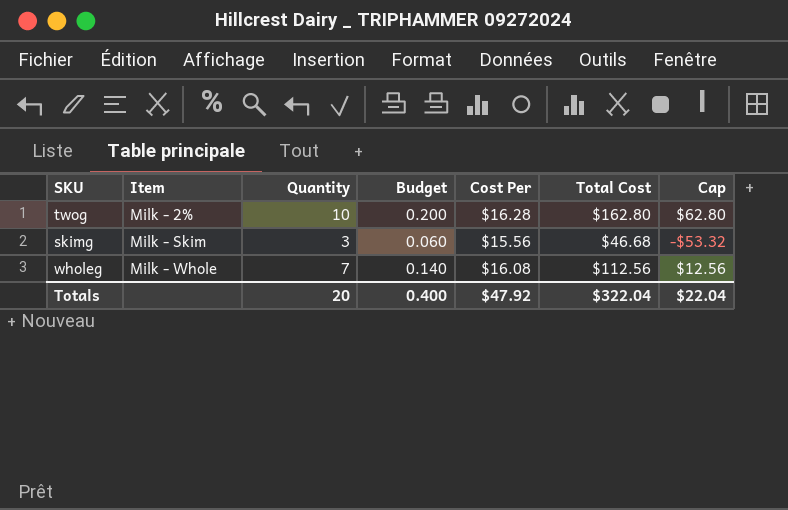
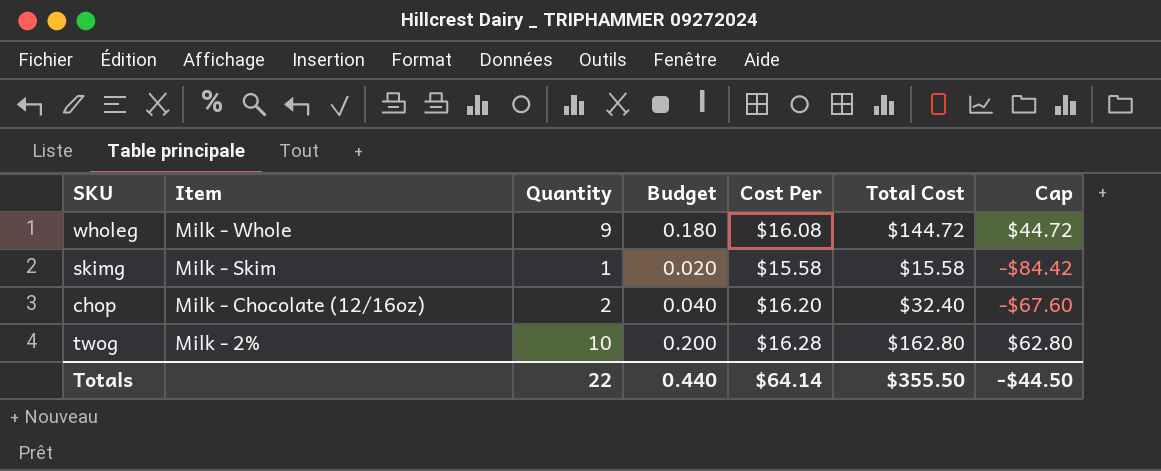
row order: Item ascending -> Item descending
wholeg | Quantity: 7 -> 9
wholeg | Budget: 0.140 -> 0.180
wholeg | Total Cost: $112.56 -> $144.72
wholeg | Cap: $12.56 -> $44.72
skimg | Quantity: 3 -> 1
skimg | Budget: 0.060 -> 0.020
skimg | Cost Per: $15.56 -> $15.58
skimg | Total Cost: $46.68 -> $15.58
skimg | Cap: -$53.32 -> -$84.42
row chop: none -> Milk - Chocolate (12/16oz) | 2 | 0.040 | $16.20 | $32.40 | -$67.60
Totals | Quantity: 20 -> 22
Totals | Budget: 0.400 -> 0.440
Totals | Cost Per: $47.92 -> $64.14
Totals | Total Cost: $322.04 -> $355.50
Totals | Cap: $22.04 -> -$44.50

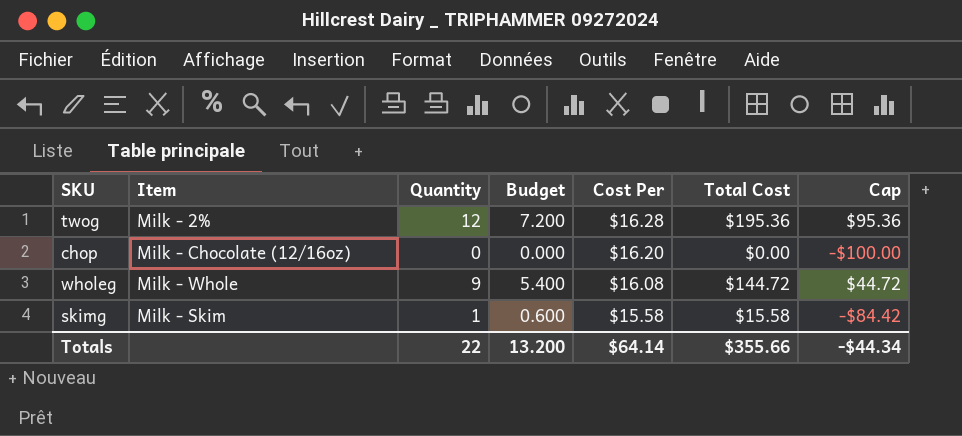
row order: Item descending -> Cost Per descending
column Budget | formula: [Quantity] * 0.02 -> [Quantity] * 0.6
twog | Quantity: 10 -> 12
twog | Total Cost: $162.80 -> $195.36
twog | Cap: $62.80 -> $95.36
chop | Quantity: 2 -> 0
chop | Total Cost: $32.40 -> $0.00
chop | Cap: -$67.60 -> -$100.00
Totals | Budget: 0.440 -> 13.200
Totals | Total Cost: $355.50 -> $355.66
Totals | Cap: -$44.50 -> -$44.34

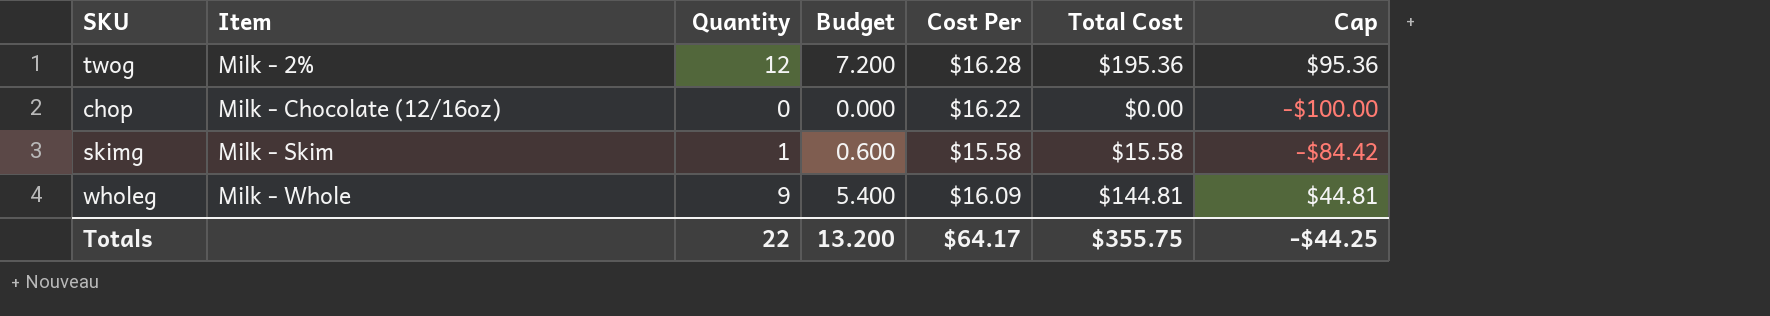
row order: Cost Per descending -> Item ascending
chop | Cost Per: $16.20 -> $16.22
wholeg | Cost Per: $16.08 -> $16.09
wholeg | Total Cost: $144.72 -> $144.81
wholeg | Cap: $44.72 -> $44.81
Totals | Cost Per: $64.14 -> $64.17
Totals | Total Cost: $355.66 -> $355.75
Totals | Cap: -$44.34 -> -$44.25

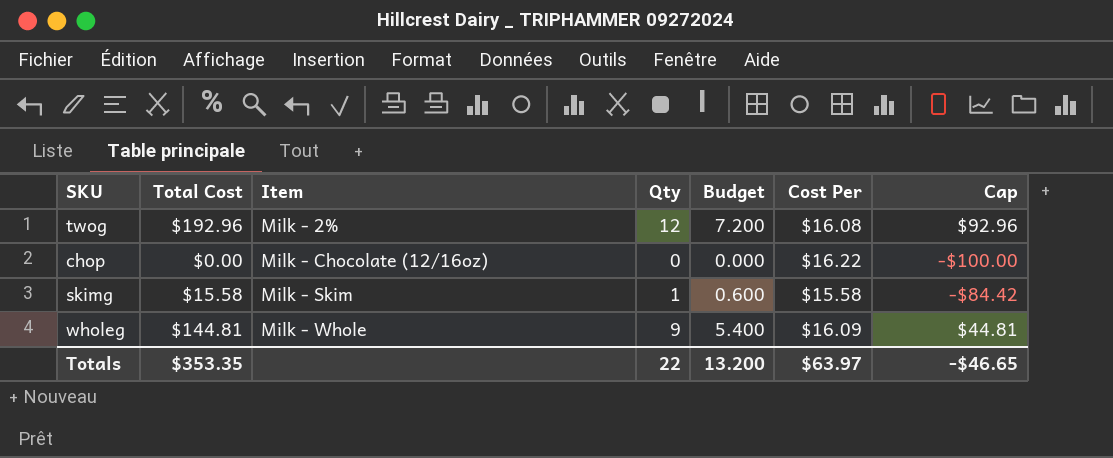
column Total Cost | position: 6 -> 2
column name: Quantity -> Qty
twog | Total Cost: $195.36 -> $192.96
twog | Cost Per: $16.28 -> $16.08
twog | Cap: $95.36 -> $92.96
Totals | Total Cost: $355.75 -> $353.35
Totals | Cost Per: $64.17 -> $63.97
Totals | Cap: -$44.25 -> -$46.65

